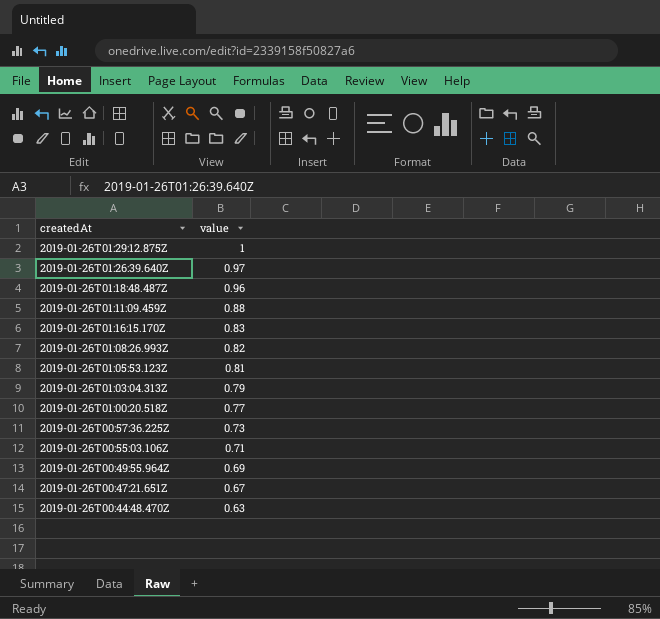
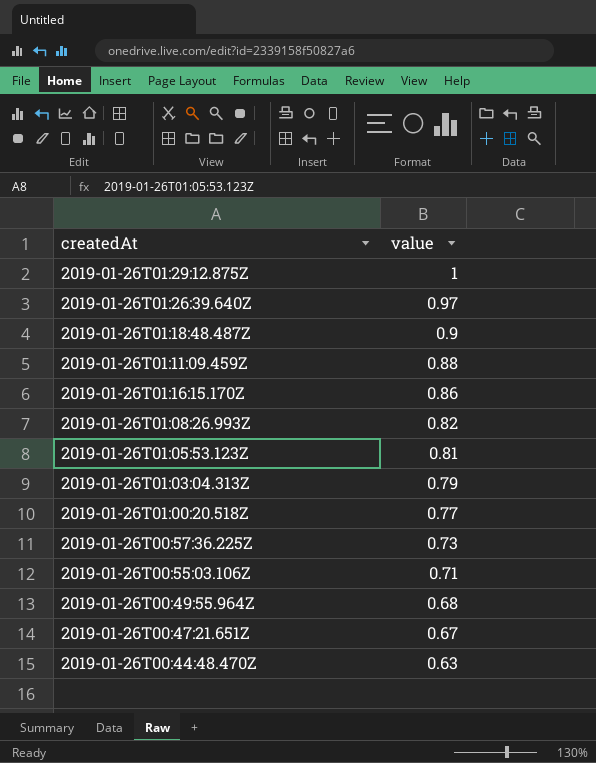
2019-01-26T01:18:48.487Z | value: 0.96 -> 0.9
2019-01-26T01:16:15.170Z | value: 0.83 -> 0.86
2019-01-26T00:49:55.964Z | value: 0.69 -> 0.68

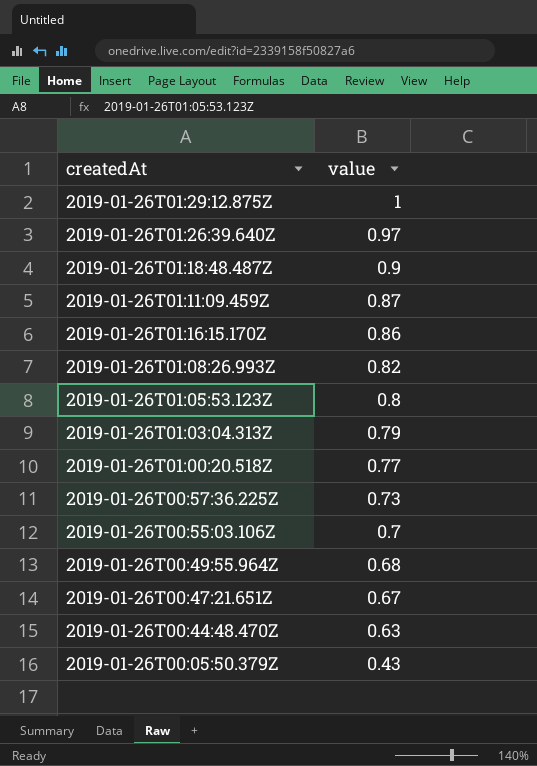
2019-01-26T01:11:09.459Z | value: 0.88 -> 0.87
2019-01-26T01:05:53.123Z | value: 0.81 -> 0.8
2019-01-26T00:55:03.106Z | value: 0.71 -> 0.7
row 2019-01-26T00:05:50.379Z: none -> 0.43

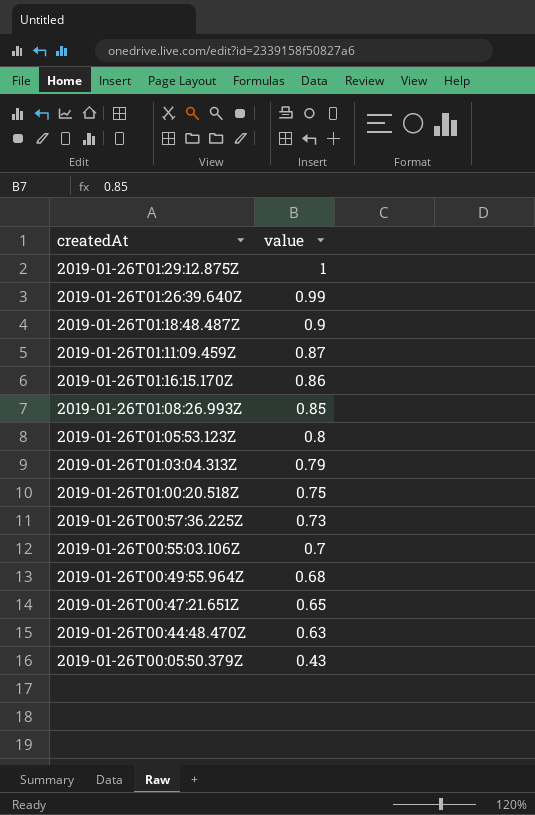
2019-01-26T01:26:39.640Z | value: 0.97 -> 0.99
2019-01-26T01:08:26.993Z | value: 0.82 -> 0.85
2019-01-26T01:00:20.518Z | value: 0.77 -> 0.75
2019-01-26T00:47:21.651Z | value: 0.67 -> 0.65

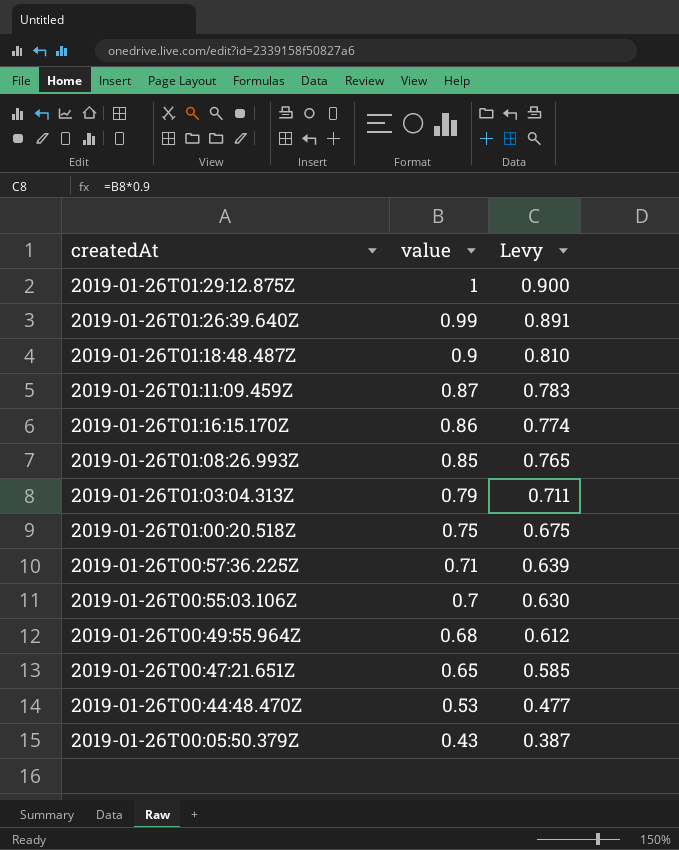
column Levy | formula: none -> [value] * 0.9
row 2019-01-26T01:05:53.123Z: 0.8 -> none
2019-01-26T00:57:36.225Z | value: 0.73 -> 0.71
2019-01-26T00:44:48.470Z | value: 0.63 -> 0.53

